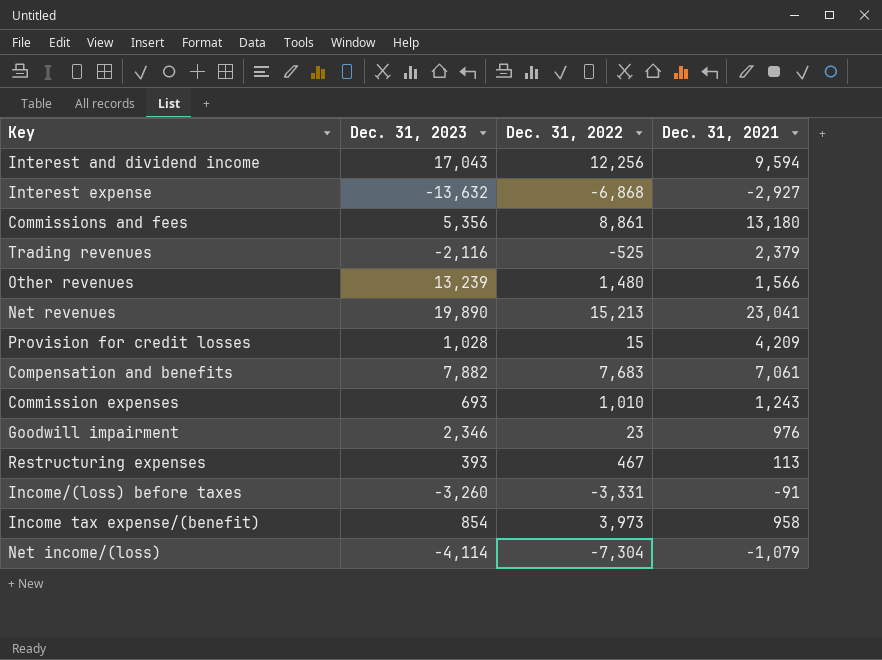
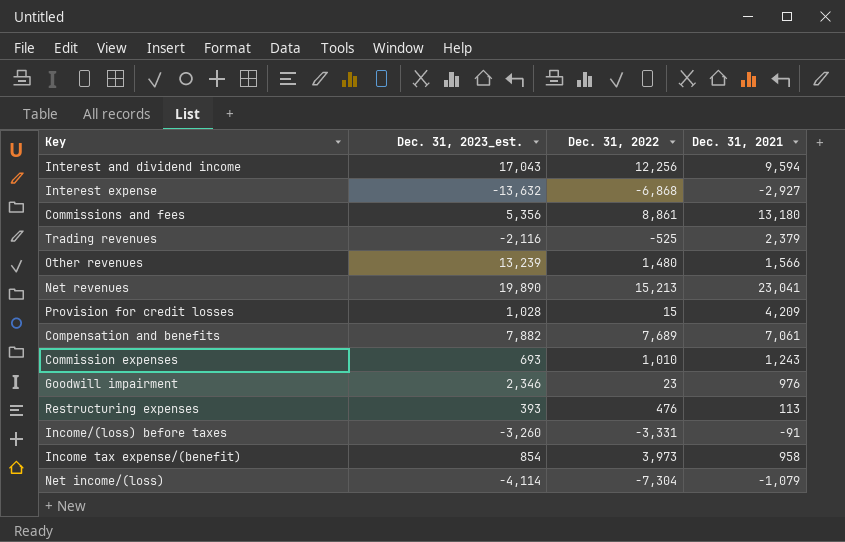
column name: Dec. 31, 2023 -> Dec. 31, 2023_est.
Compensation and benefits | Dec. 31, 2022: 7,683 -> 7,689
Restructuring expenses | Dec. 31, 2022: 467 -> 476

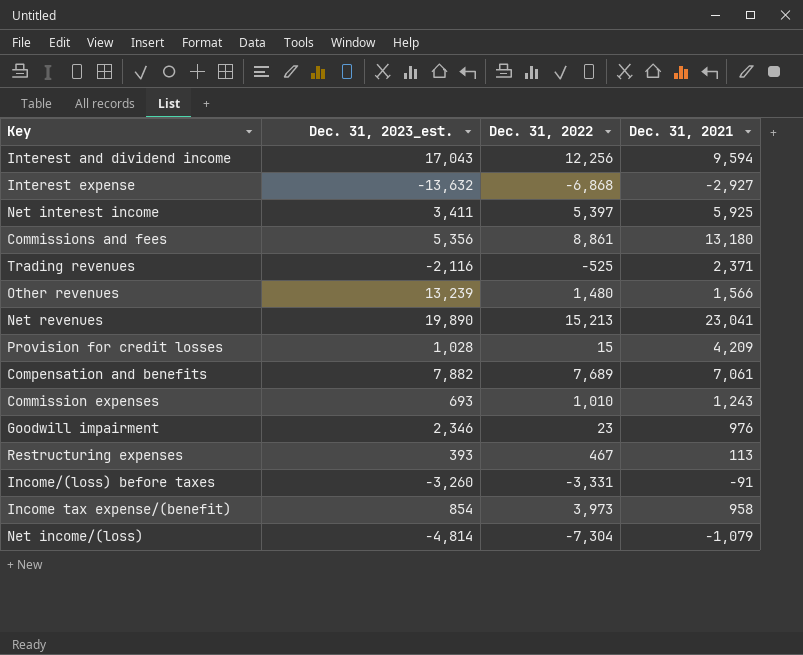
row Net interest income: none -> 3,411 | 5,397 | 5,925
Trading revenues | Dec. 31, 2021: 2,379 -> 2,371
Restructuring expenses | Dec. 31, 2022: 476 -> 467
Net income/(loss) | Dec. 31, 2023_est.: -4,114 -> -4,814

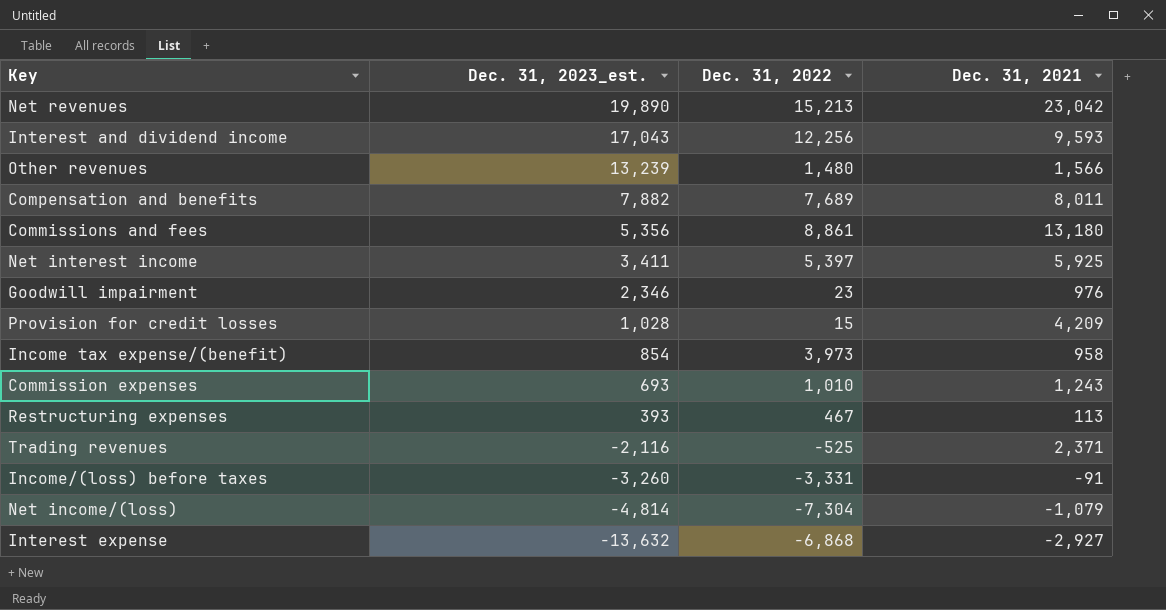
row order: none -> Dec. 31, 2023_est. descending
Net revenues | Dec. 31, 2021: 23,041 -> 23,042
Interest and dividend income | Dec. 31, 2021: 9,594 -> 9,593
Compensation and benefits | Dec. 31, 2021: 7,061 -> 8,011

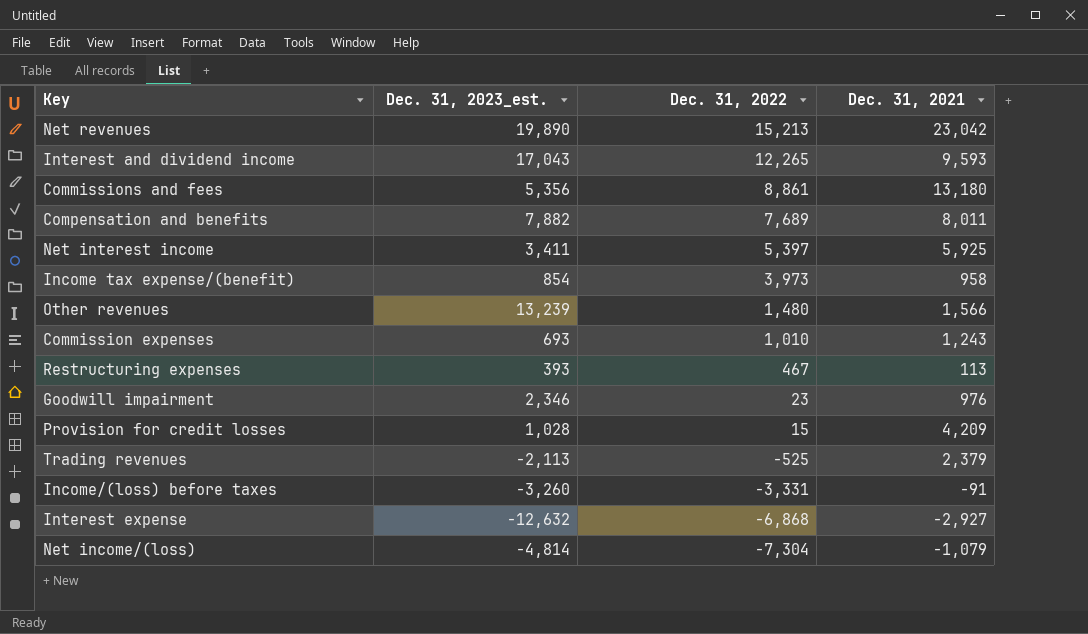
row order: Dec. 31, 2023_est. descending -> Dec. 31, 2022 descending
Interest and dividend income | Dec. 31, 2022: 12,256 -> 12,265
Trading revenues | Dec. 31, 2023_est.: -2,116 -> -2,113
Trading revenues | Dec. 31, 2021: 2,371 -> 2,379
Interest expense | Dec. 31, 2023_est.: -13,632 -> -12,632

